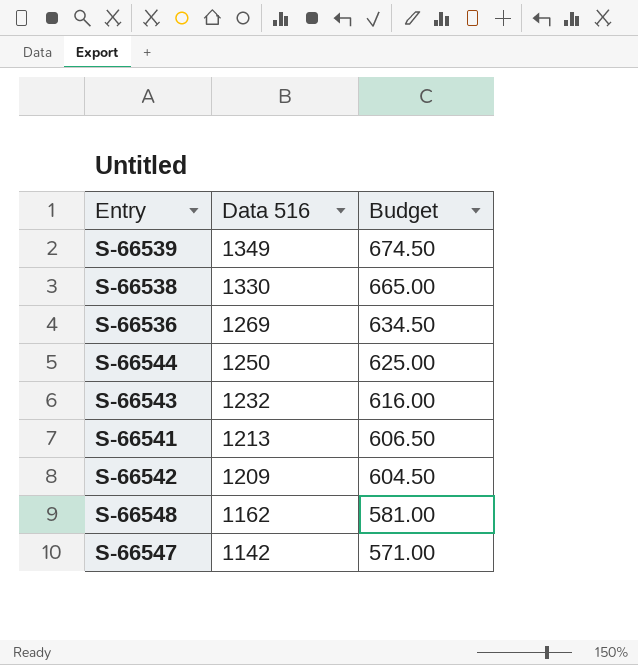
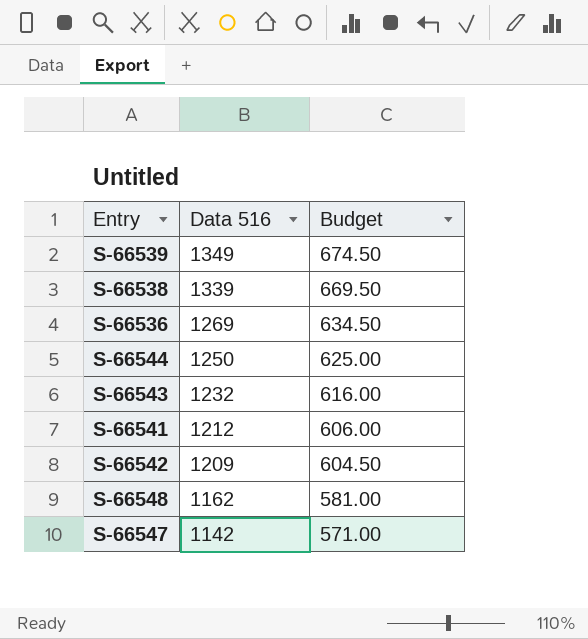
S-66538 | Data 516: 1330 -> 1339
S-66538 | Budget: 665.00 -> 669.50
S-66541 | Data 516: 1213 -> 1212
S-66541 | Budget: 606.50 -> 606.00

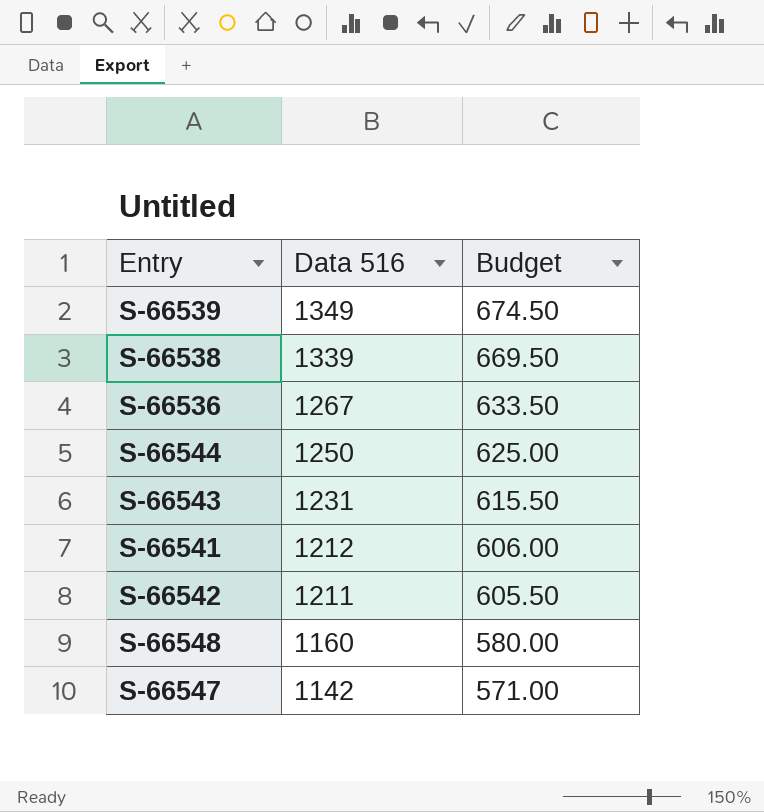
S-66536 | Data 516: 1269 -> 1267
S-66536 | Budget: 634.50 -> 633.50
S-66543 | Data 516: 1232 -> 1231
S-66543 | Budget: 616.00 -> 615.50
S-66542 | Data 516: 1209 -> 1211
S-66542 | Budget: 604.50 -> 605.50
S-66548 | Data 516: 1162 -> 1160
S-66548 | Budget: 581.00 -> 580.00

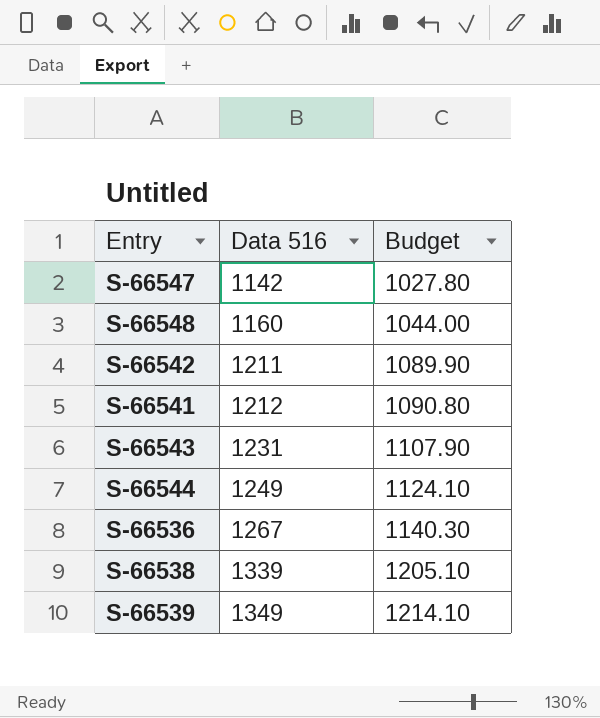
row order: Data 516 descending -> Data 516 ascending
column Budget | formula: [Data 516] * 0.5 -> [Data 516] * 0.9
S-66544 | Data 516: 1250 -> 1249

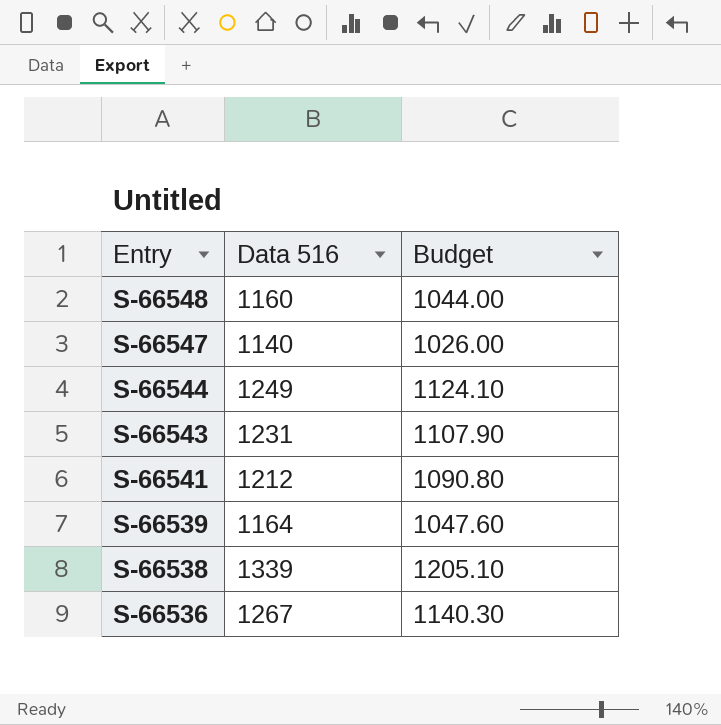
row order: Data 516 ascending -> Entry descending
row S-66542: 1211 | 1089.90 -> none
S-66547 | Data 516: 1142 -> 1140
S-66547 | Budget: 1027.80 -> 1026.00
S-66539 | Data 516: 1349 -> 1164
S-66539 | Budget: 1214.10 -> 1047.60

